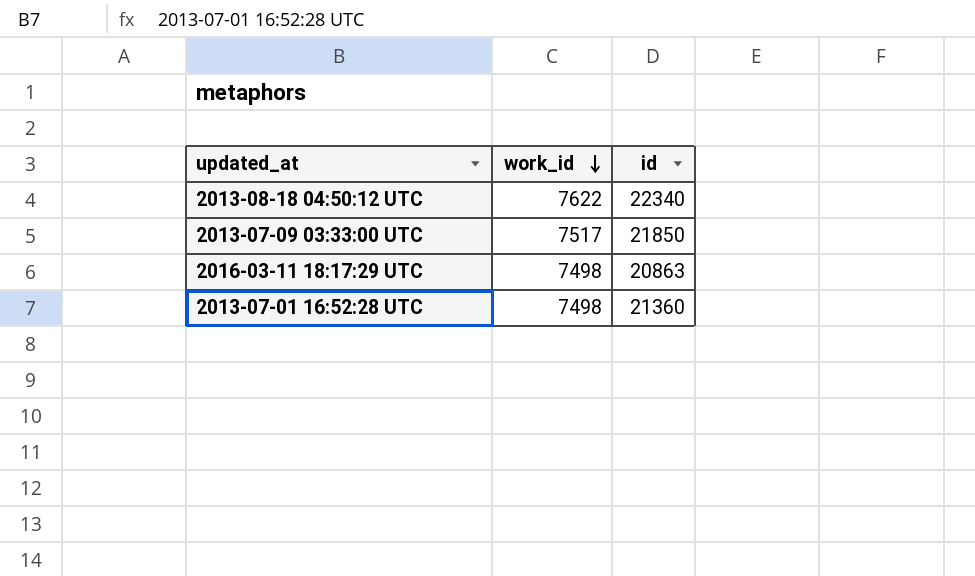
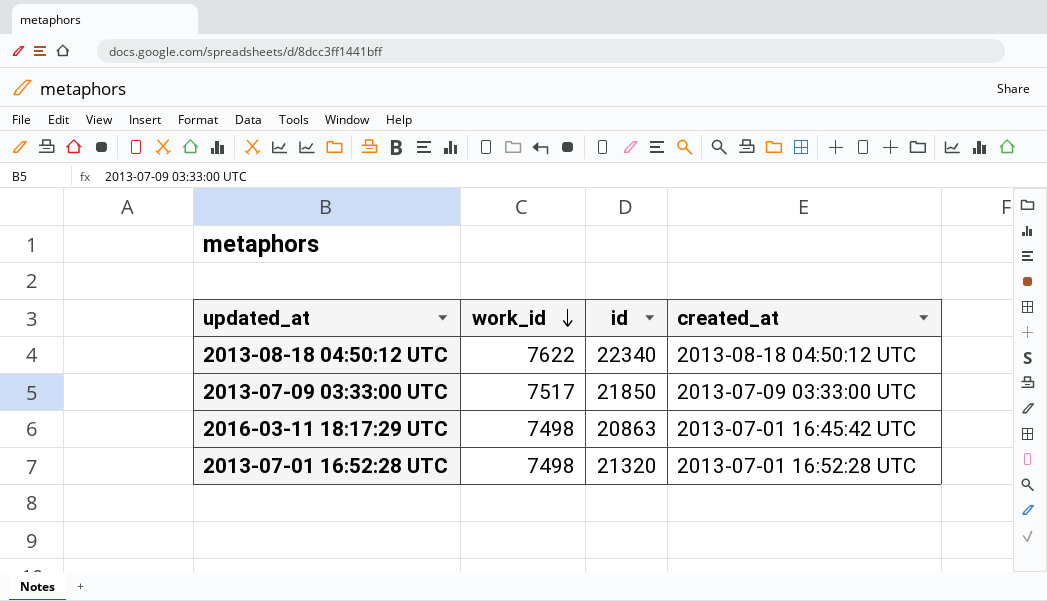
column created_at | position: none -> 4
2013-07-01 16:52:28 UTC | id: 21360 -> 21320

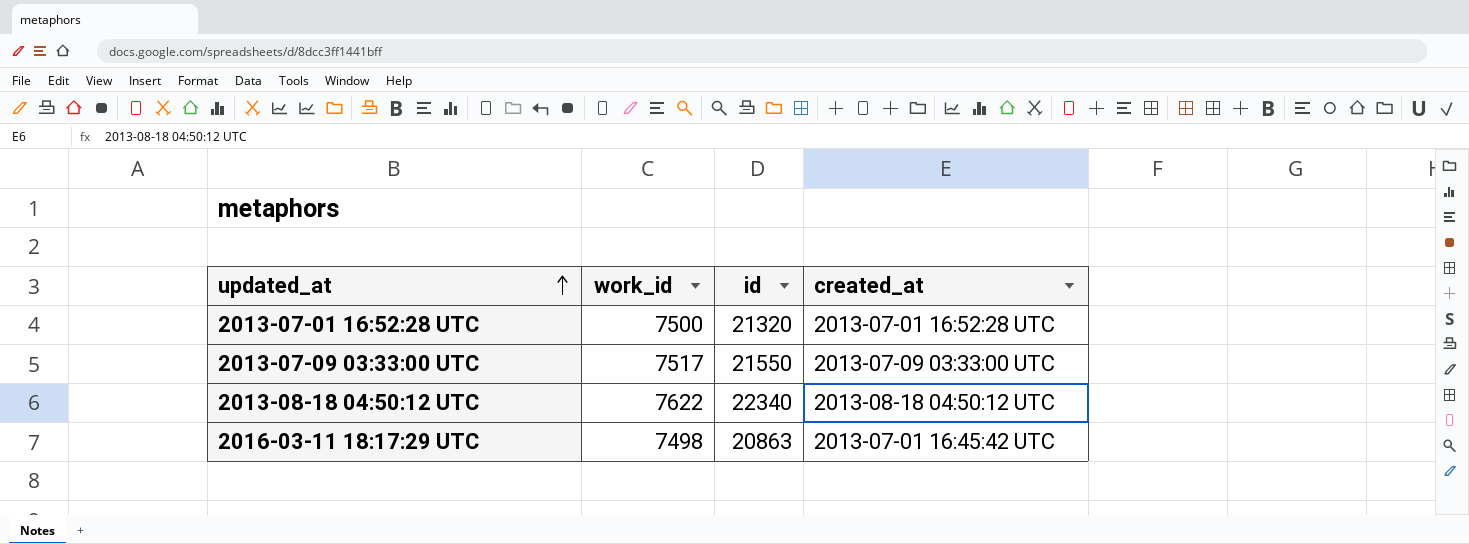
row order: work_id descending -> updated_at ascending
2013-07-01 16:52:28 UTC | work_id: 7498 -> 7500
2013-07-09 03:33:00 UTC | id: 21850 -> 21550

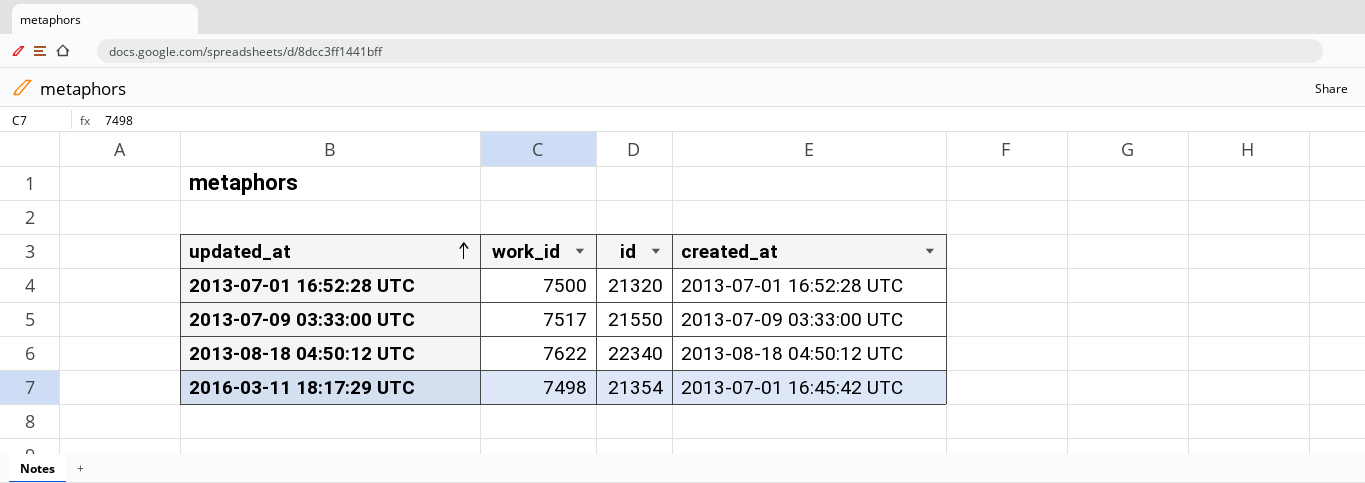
2016-03-11 18:17:29 UTC | id: 20863 -> 21354

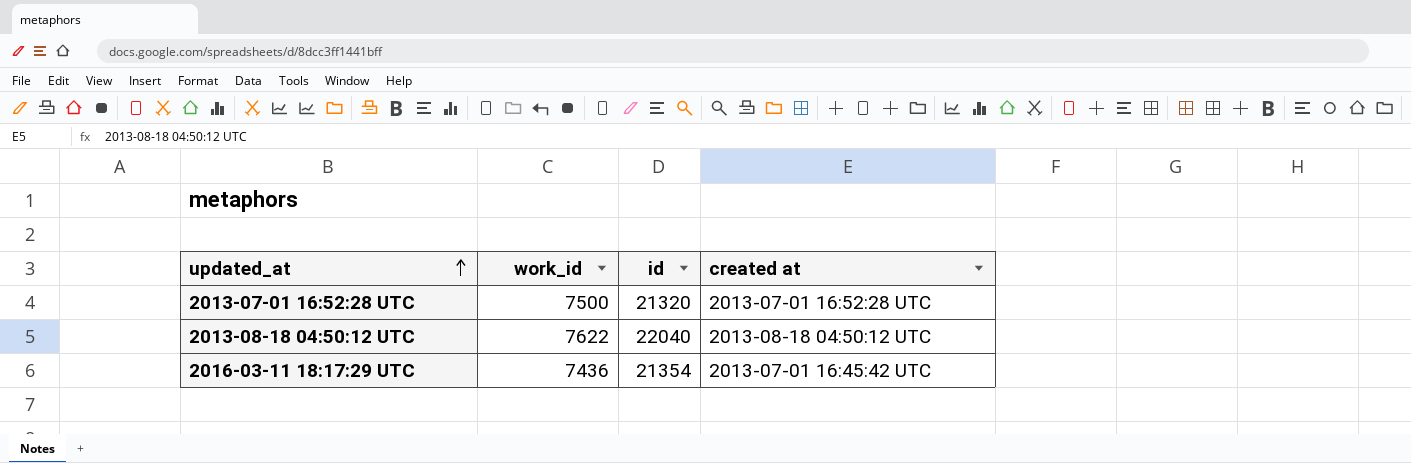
column name: created_at -> created at
row 2013-07-09 03:33:00 UTC: 7517 | 21550 | 2013-07-09 03:33:00 UTC -> none
2013-08-18 04:50:12 UTC | id: 22340 -> 22040
2016-03-11 18:17:29 UTC | work_id: 7498 -> 7436

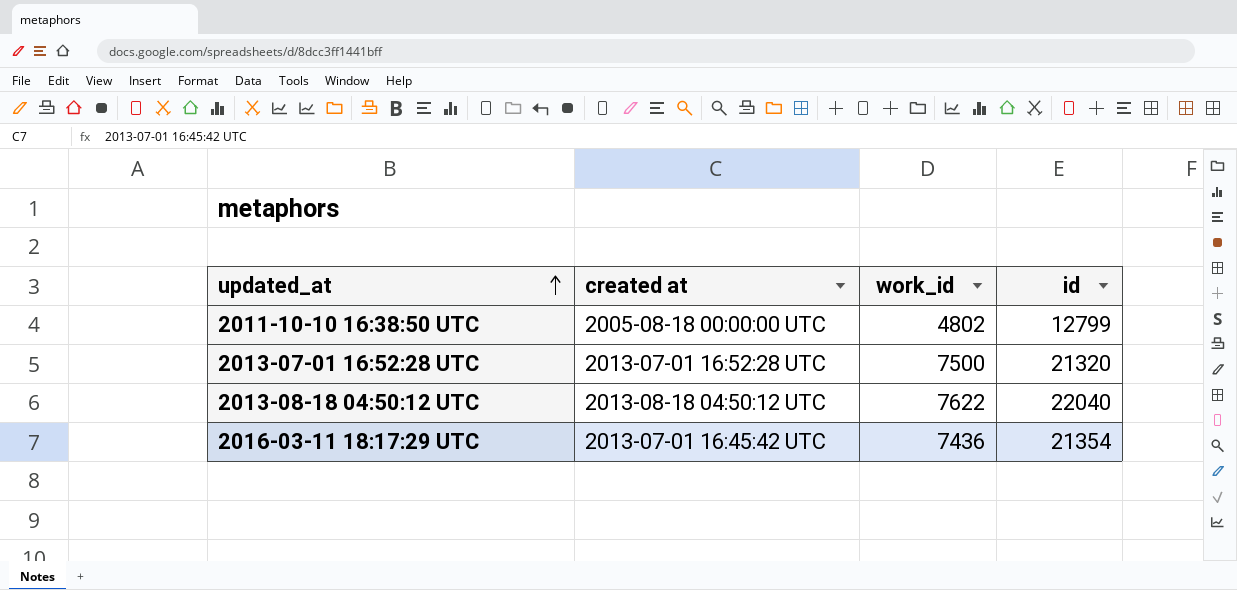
column created at | position: 4 -> 2
row 2011-10-10 16:38:50 UTC: none -> 2005-08-18 00:00:00 UTC | 4802 | 12799

